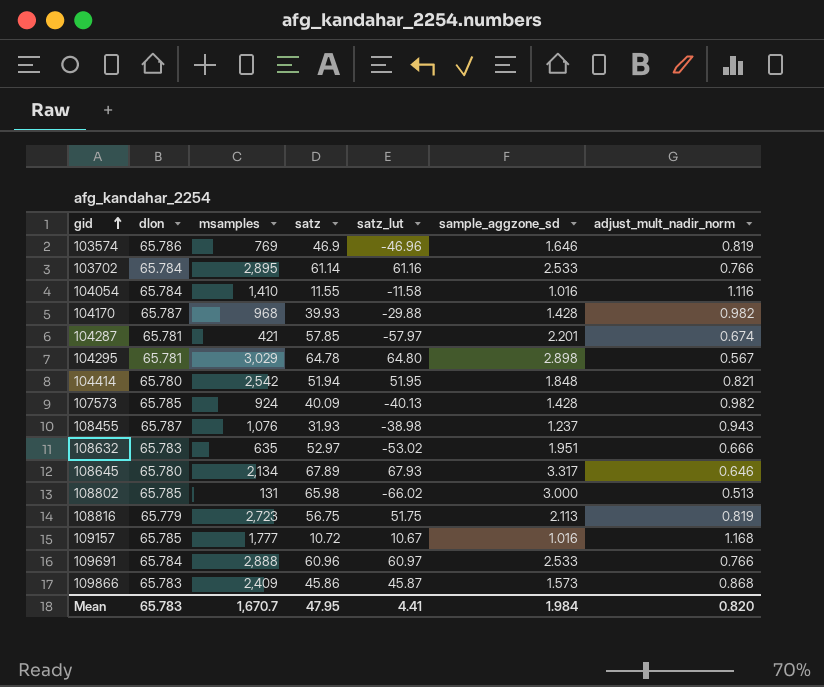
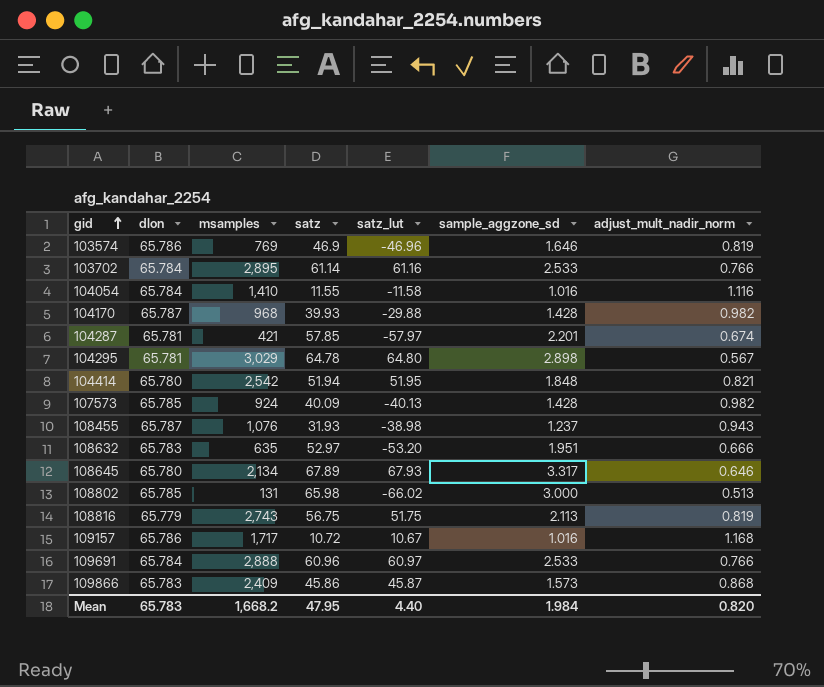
108632 | satz_lut: -53.02 -> -53.20
108816 | msamples: 2,723 -> 2,743
109157 | dlon: 65.785 -> 65.786
109157 | msamples: 1,777 -> 1,717
Mean | msamples: 1,670.7 -> 1,668.2
Mean | satz_lut: 4.41 -> 4.40

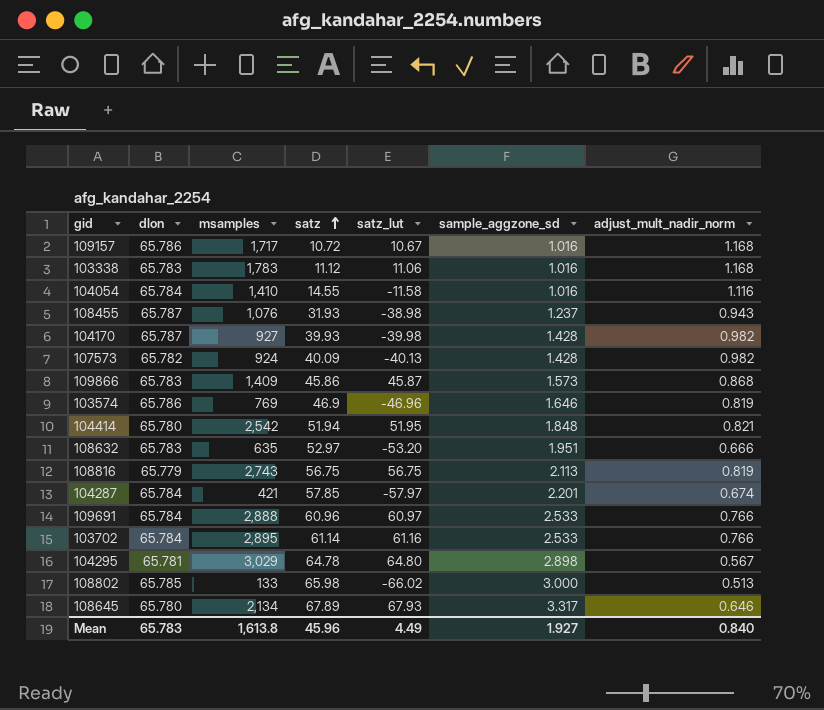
row order: gid ascending -> satz ascending
row 103338: none -> 65.783 | 1,783 | 11.12 | 11.06 | 1.016 | 1.168
104054 | satz: 11.55 -> 14.55
104170 | msamples: 968 -> 927
104170 | satz_lut: -29.88 -> -39.98
107573 | dlon: 65.785 -> 65.782
109866 | msamples: 2,409 -> 1,409
108816 | satz_lut: 51.75 -> 56.75
104287 | dlon: 65.781 -> 65.784
108802 | msamples: 131 -> 133
Mean | msamples: 1,668.2 -> 1,613.8
Mean | satz: 47.95 -> 45.96
Mean | satz_lut: 4.40 -> 4.49
Mean | sample_aggzone_sd: 1.984 -> 1.927
Mean | adjust_mult_nadir_norm: 0.820 -> 0.840

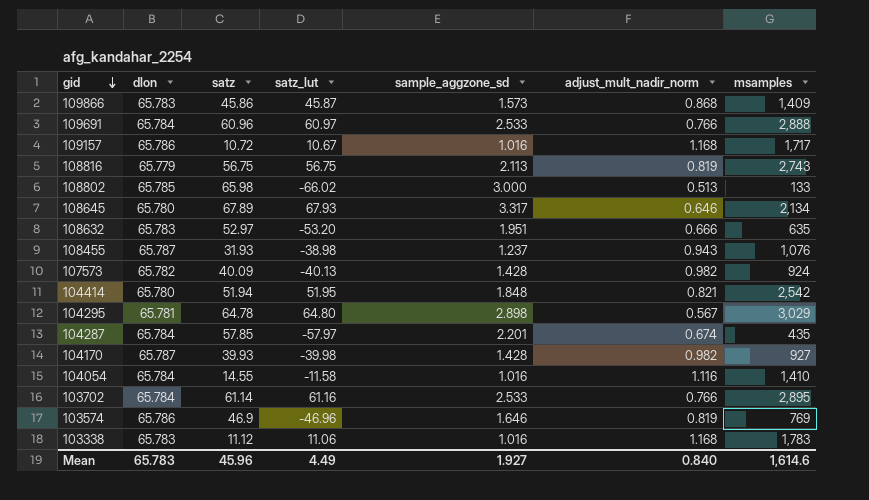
row order: satz ascending -> gid descending
column msamples | position: 3 -> 7
104287 | msamples: 421 -> 435
Mean | msamples: 1,613.8 -> 1,614.6

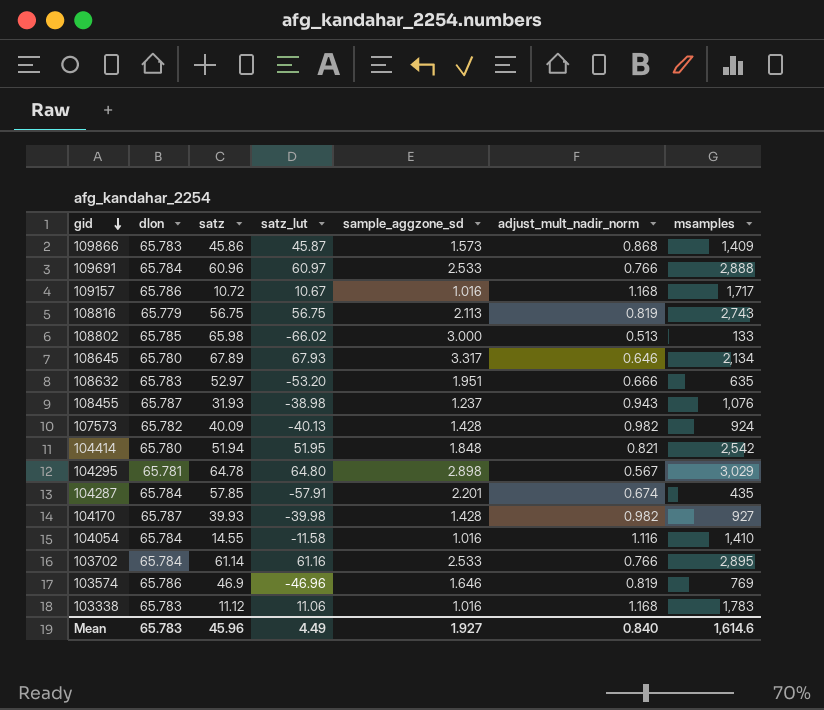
104287 | satz_lut: -57.97 -> -57.91

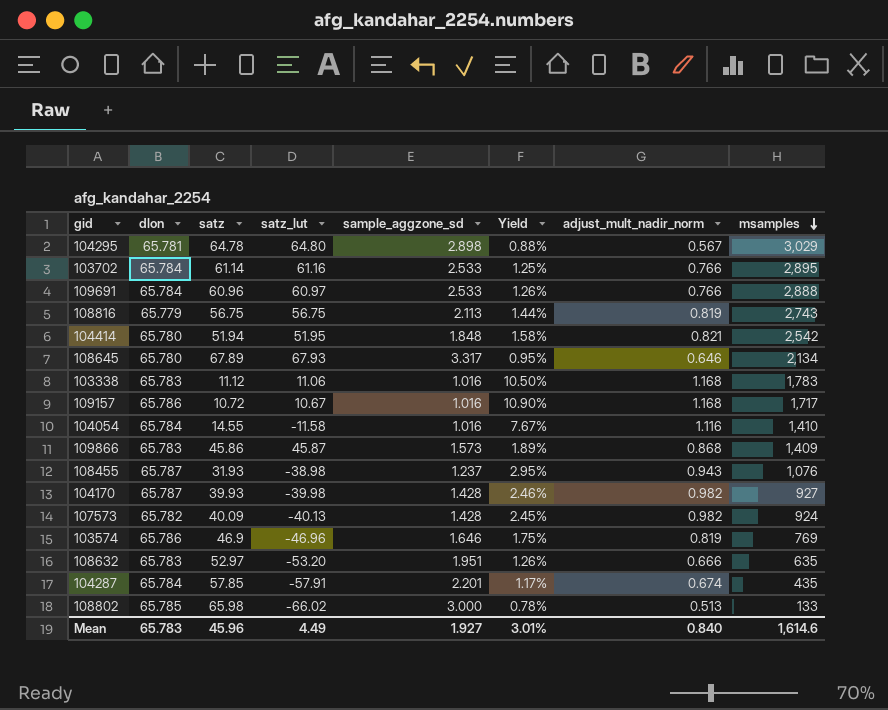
row order: gid descending -> msamples descending
column Yield | formula: none -> [adjust_mult_nadir_norm] / [satz]

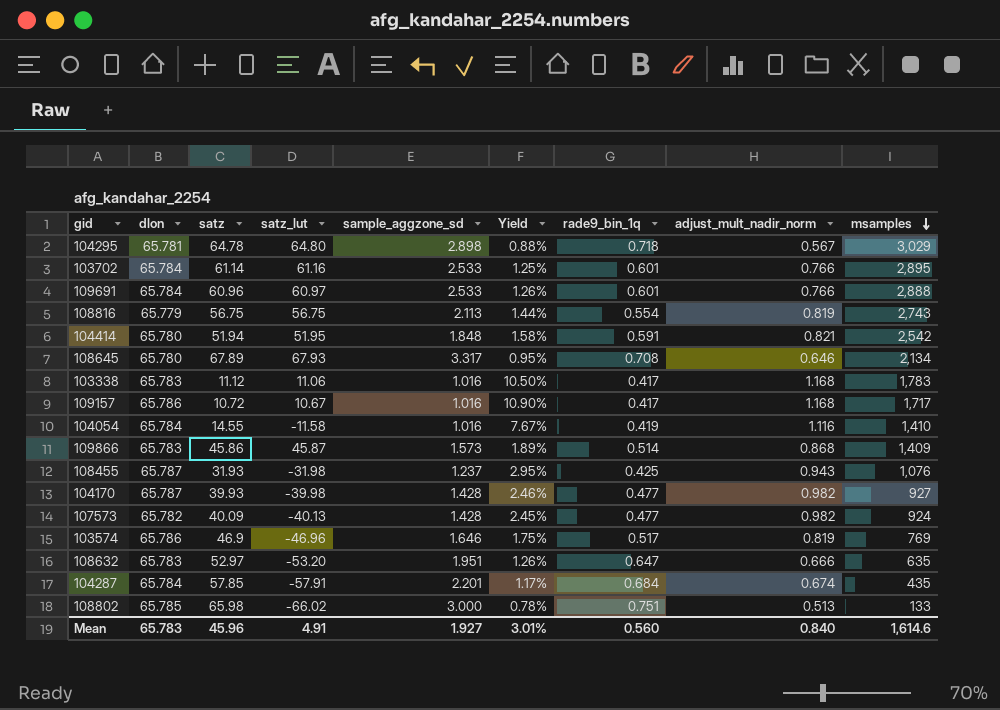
column rade9_bin_1q | position: none -> 7
108455 | satz_lut: -38.98 -> -31.98
Mean | satz_lut: 4.49 -> 4.91

